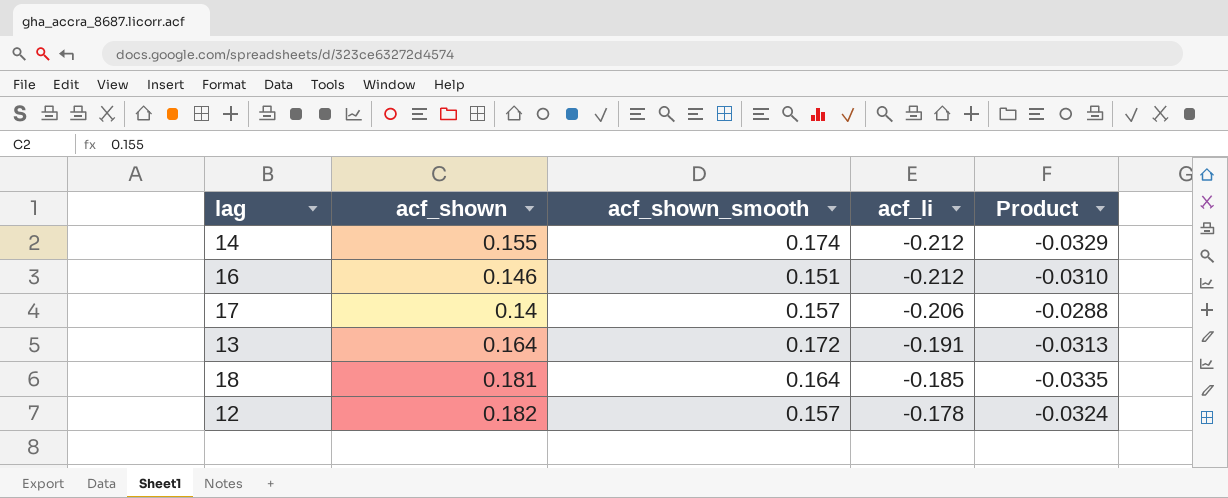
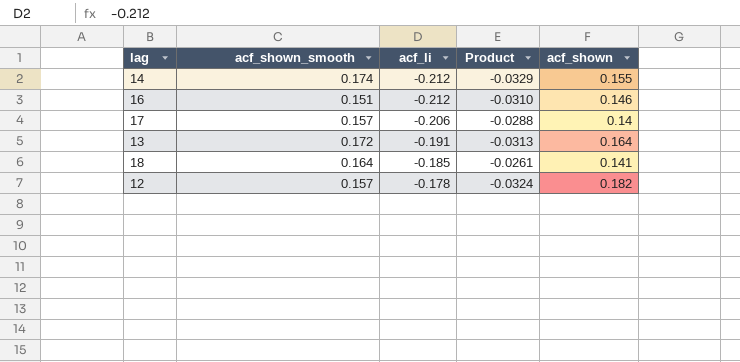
column acf_shown | position: 2 -> 5
18 | Product: -0.0335 -> -0.0261
18 | acf_shown: 0.181 -> 0.141

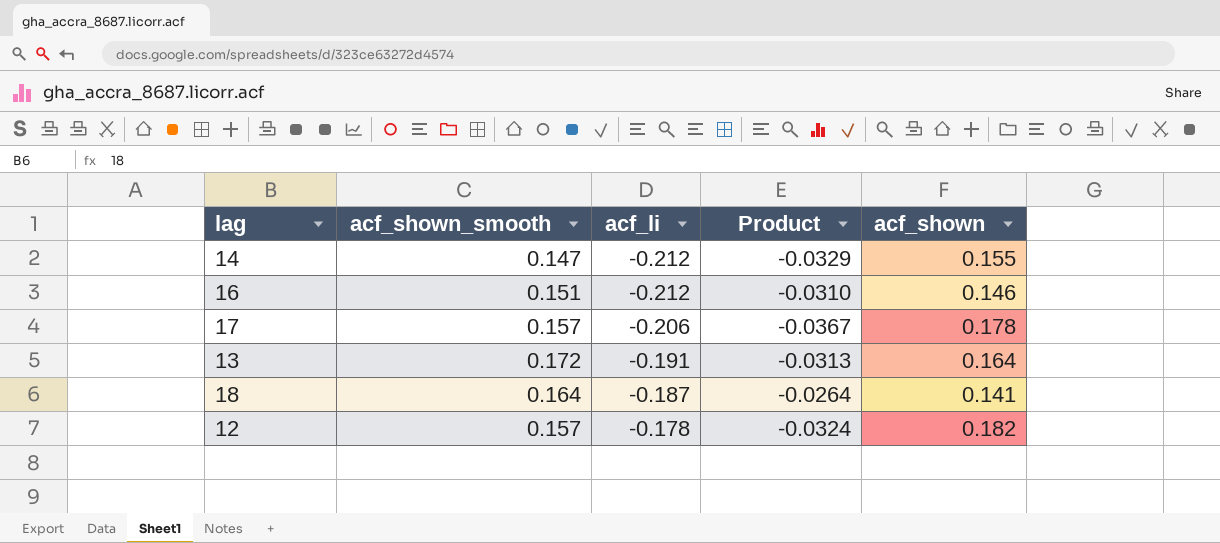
14 | acf_shown_smooth: 0.174 -> 0.147
17 | Product: -0.0288 -> -0.0367
17 | acf_shown: 0.14 -> 0.178
18 | acf_li: -0.185 -> -0.187
18 | Product: -0.0261 -> -0.0264

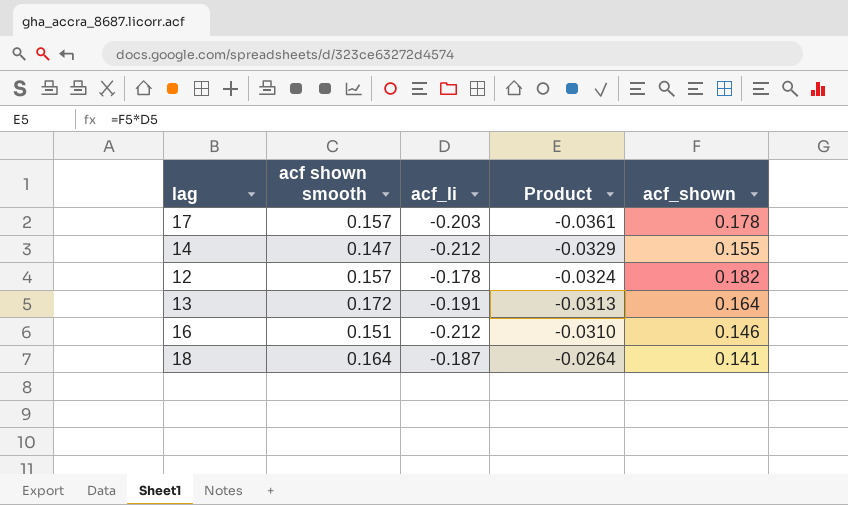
row order: acf_li ascending -> Product ascending
column name: acf_shown_smooth -> acf shown smooth
17 | acf_li: -0.206 -> -0.203
17 | Product: -0.0367 -> -0.0361

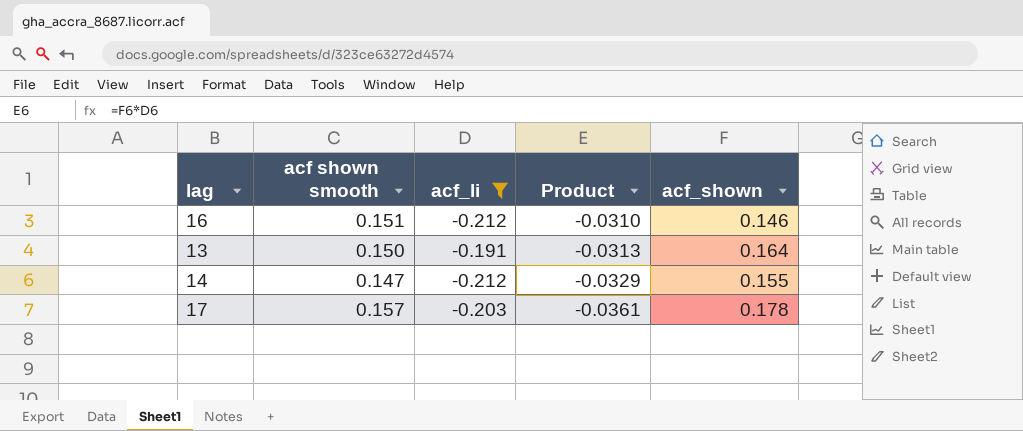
filter: none -> acf_li <= -0.191
row order: Product ascending -> Product descending
13 | acf shown smooth: 0.172 -> 0.150

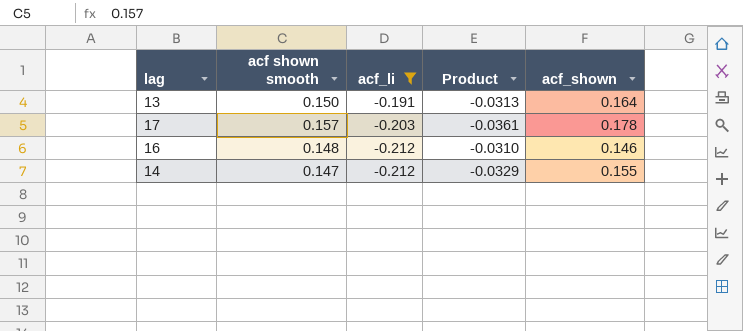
row order: Product descending -> acf_li descending
16 | acf shown smooth: 0.151 -> 0.148

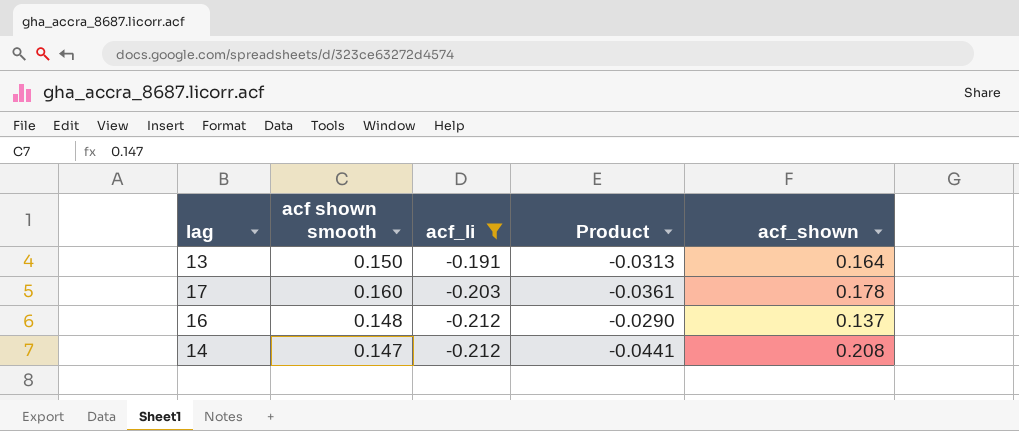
17 | acf shown smooth: 0.157 -> 0.160
16 | Product: -0.0310 -> -0.0290
16 | acf_shown: 0.146 -> 0.137
14 | Product: -0.0329 -> -0.0441
14 | acf_shown: 0.155 -> 0.208

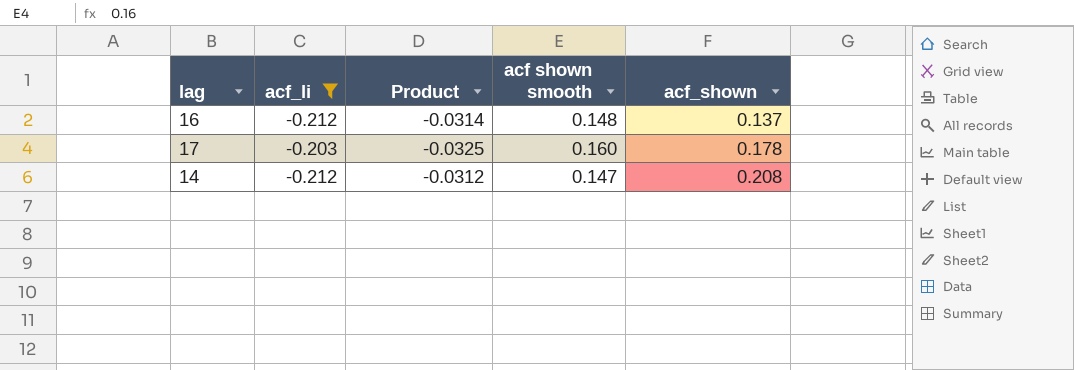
row order: acf_li descending -> acf_shown ascending
column Product | formula: [acf_li] * [acf_shown] -> [acf_li] * [acf shown smooth]
column acf shown smooth | position: 2 -> 4
row 13: 0.150 | -0.191 | -0.0313 | 0.164 -> none

